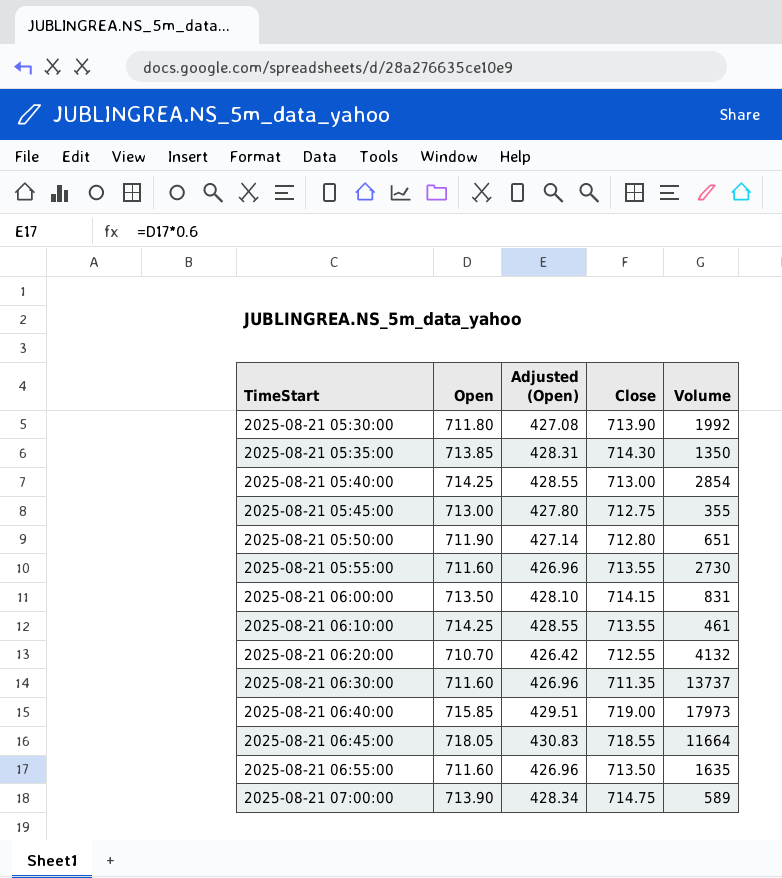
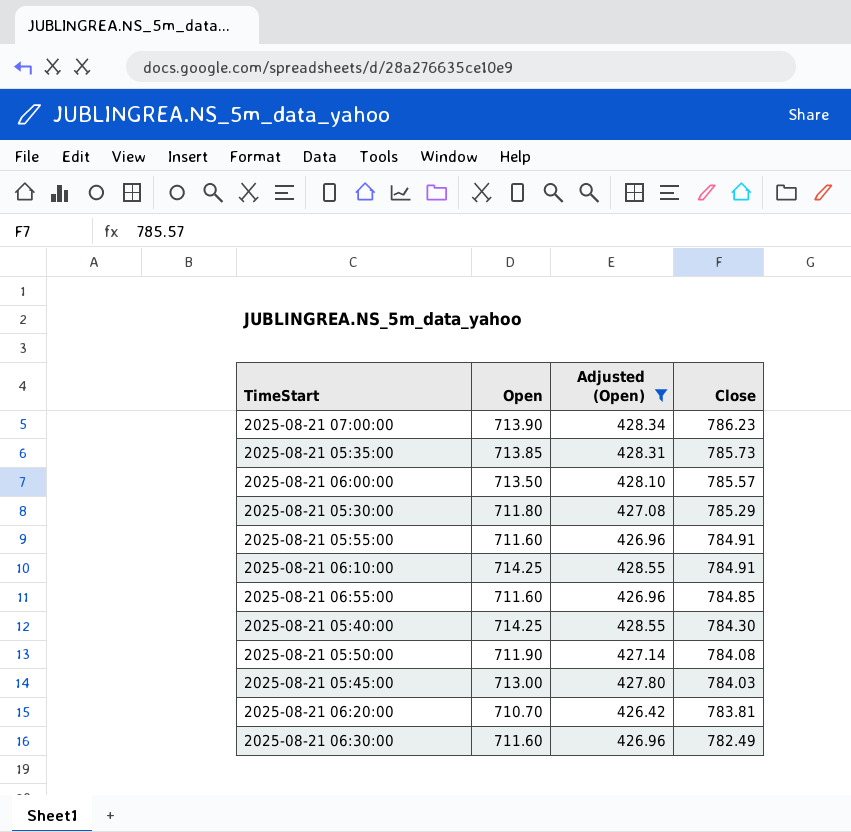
filter: none -> Adjusted (Open) <= 428.55
row order: TimeStart ascending -> Close descending
column Volume | position: 5 -> none
2025-08-21 07:00:00 | Close: 714.75 -> 786.23
2025-08-21 05:35:00 | Close: 714.30 -> 785.73
2025-08-21 06:00:00 | Close: 714.15 -> 785.57
2025-08-21 05:30:00 | Close: 713.90 -> 785.29
2025-08-21 05:55:00 | Close: 713.55 -> 784.91
2025-08-21 06:10:00 | Close: 713.55 -> 784.91
2025-08-21 06:55:00 | Close: 713.50 -> 784.85
2025-08-21 05:40:00 | Close: 713.00 -> 784.30
2025-08-21 05:50:00 | Close: 712.80 -> 784.08
2025-08-21 05:45:00 | Close: 712.75 -> 784.03
2025-08-21 06:20:00 | Close: 712.55 -> 783.81
2025-08-21 06:30:00 | Close: 711.35 -> 782.49

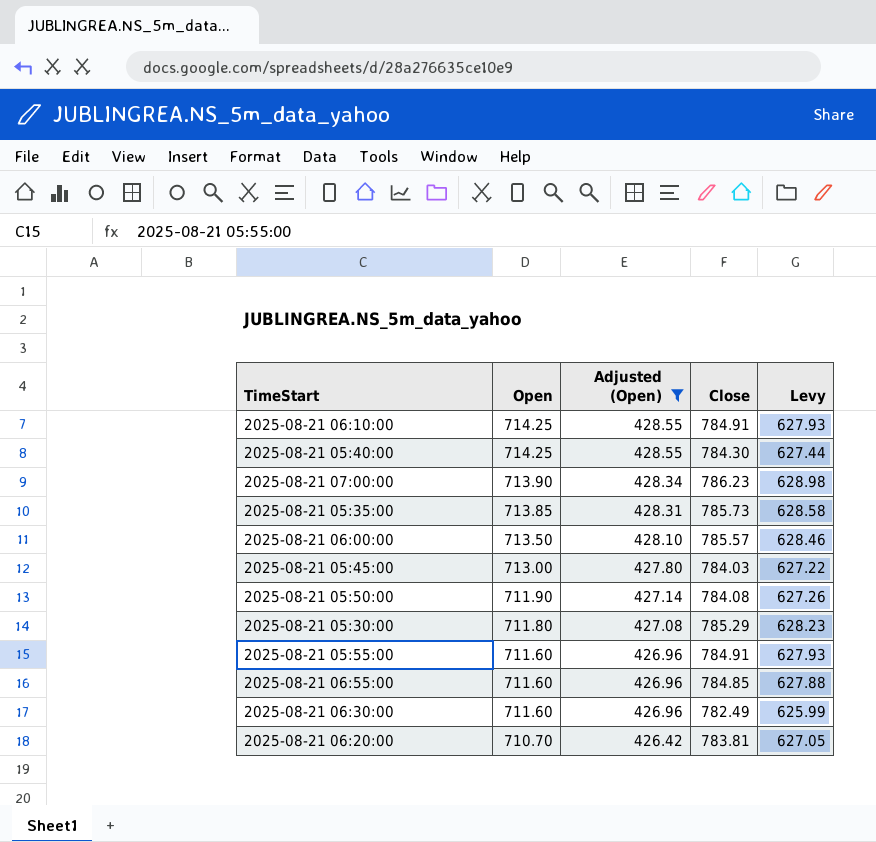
row order: Close descending -> Open descending
column Levy | formula: none -> [Close] * 0.8

